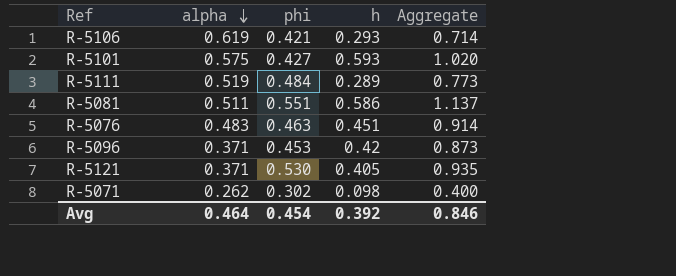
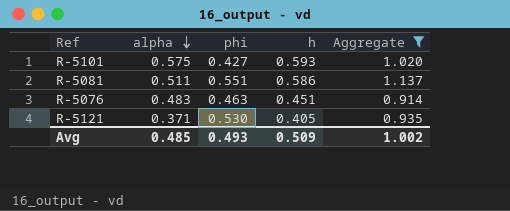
filter: none -> Aggregate >= 0.914
Avg | alpha: 0.464 -> 0.485
Avg | phi: 0.454 -> 0.493
Avg | h: 0.392 -> 0.509
Avg | Aggregate: 0.846 -> 1.002

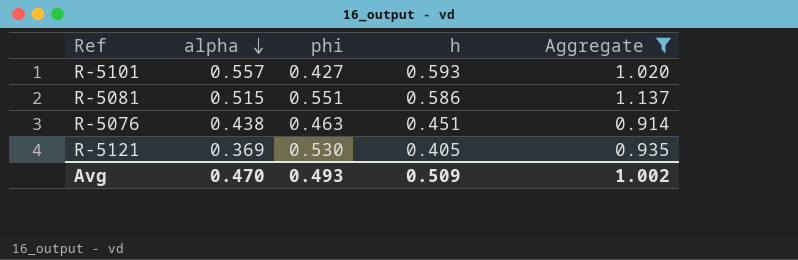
R-5101 | alpha: 0.575 -> 0.557
R-5081 | alpha: 0.511 -> 0.515
R-5076 | alpha: 0.483 -> 0.438
R-5121 | alpha: 0.371 -> 0.369
Avg | alpha: 0.485 -> 0.470

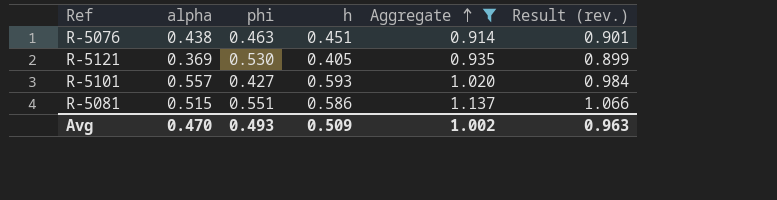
row order: alpha descending -> Aggregate ascending
column Result (rev.) | formula: none -> [alpha] + [phi]

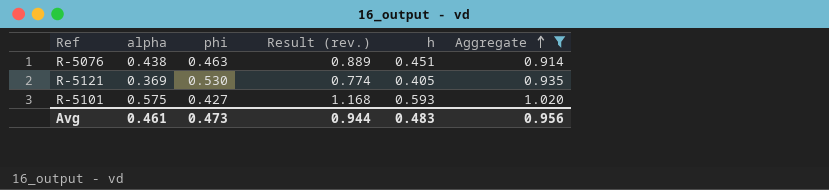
column Result (rev.) | formula: [alpha] + [phi] -> [alpha] + [h]
column Result (rev.) | position: 6 -> 4
row R-5081: 0.515 | 0.551 | 0.586 | 1.137 | 1.066 -> none
R-5101 | alpha: 0.557 -> 0.575
Avg | alpha: 0.470 -> 0.461
Avg | phi: 0.493 -> 0.473
Avg | Result (rev.): 0.963 -> 0.944
Avg | h: 0.509 -> 0.483
Avg | Aggregate: 1.002 -> 0.956

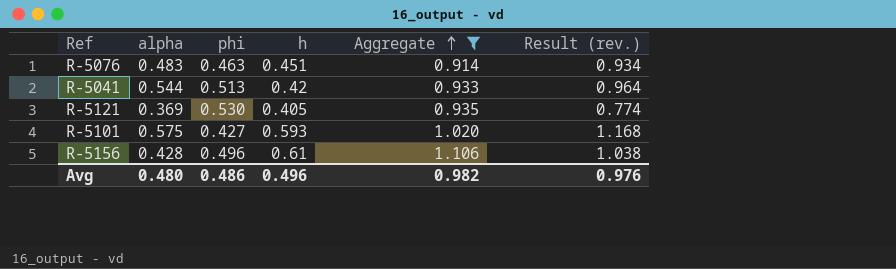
column Result (rev.) | position: 4 -> 6
R-5076 | alpha: 0.438 -> 0.483
R-5076 | Result (rev.): 0.889 -> 0.934
row R-5041: none -> 0.544 | 0.513 | 0.42 | 0.933 | 0.964
row R-5156: none -> 0.428 | 0.496 | 0.61 | 1.106 | 1.038
Avg | alpha: 0.461 -> 0.480
Avg | phi: 0.473 -> 0.486
Avg | h: 0.483 -> 0.496
Avg | Aggregate: 0.956 -> 0.982
Avg | Result (rev.): 0.944 -> 0.976

